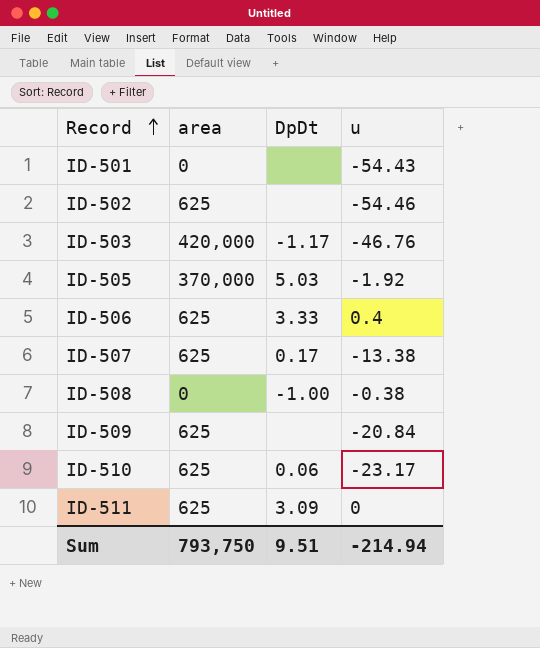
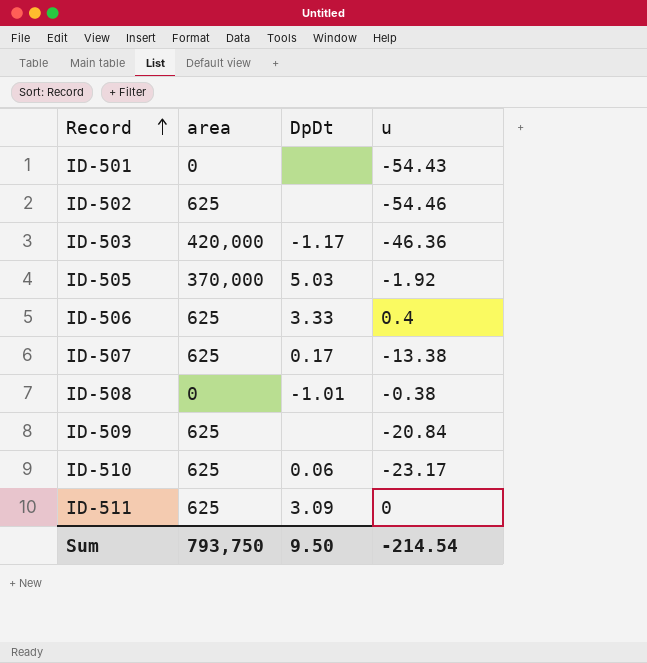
ID-503 | u: -46.76 -> -46.36
ID-508 | DpDt: -1.00 -> -1.01
Sum | DpDt: 9.51 -> 9.50
Sum | u: -214.94 -> -214.54

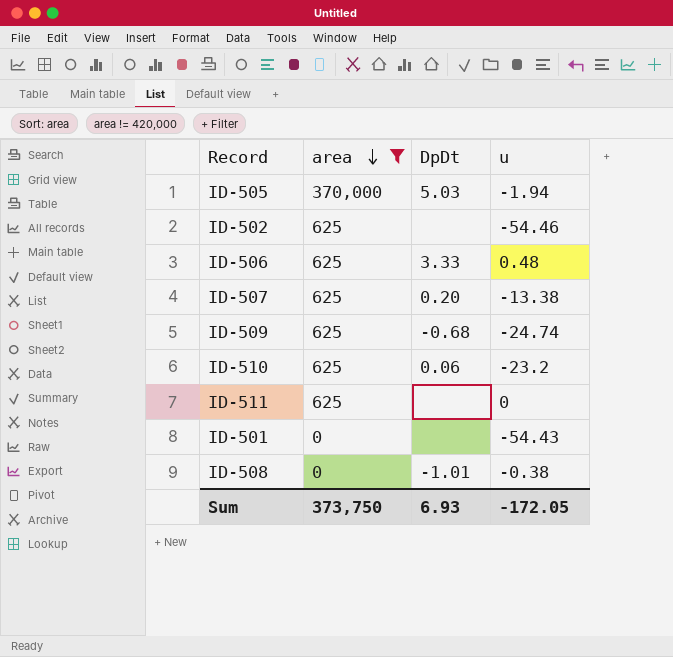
filter: none -> area != 420,000
row order: Record ascending -> area descending
ID-505 | u: -1.92 -> -1.94
ID-506 | u: 0.4 -> 0.48
ID-507 | DpDt: 0.17 -> 0.20
ID-509 | DpDt: none -> -0.68
ID-509 | u: -20.84 -> -24.74
ID-510 | u: -23.17 -> -23.2
ID-511 | DpDt: 3.09 -> none
Sum | area: 793,750 -> 373,750
Sum | DpDt: 9.50 -> 6.93
Sum | u: -214.54 -> -172.05

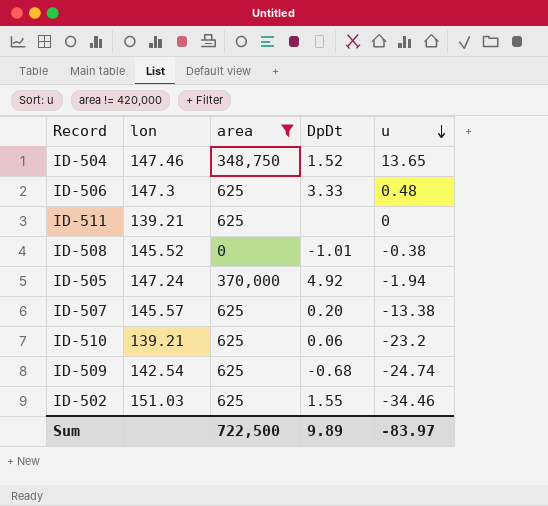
row order: area descending -> u descending
column lon | position: none -> 2
row ID-501: 0 | none | -54.43 -> none
row ID-504: none -> 147.46 | 348,750 | 1.52 | 13.65
ID-505 | DpDt: 5.03 -> 4.92
ID-502 | DpDt: none -> 1.55
ID-502 | u: -54.46 -> -34.46
Sum | area: 373,750 -> 722,500
Sum | DpDt: 6.93 -> 9.89
Sum | u: -172.05 -> -83.97

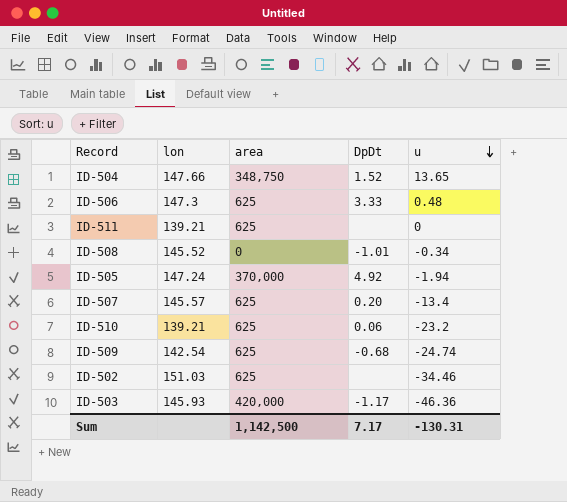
filter: area != 420,000 -> none
ID-504 | lon: 147.46 -> 147.66
ID-508 | u: -0.38 -> -0.34
ID-507 | u: -13.38 -> -13.4
ID-502 | DpDt: 1.55 -> none
Sum | area: 722,500 -> 1,142,500
Sum | DpDt: 9.89 -> 7.17
Sum | u: -83.97 -> -130.31

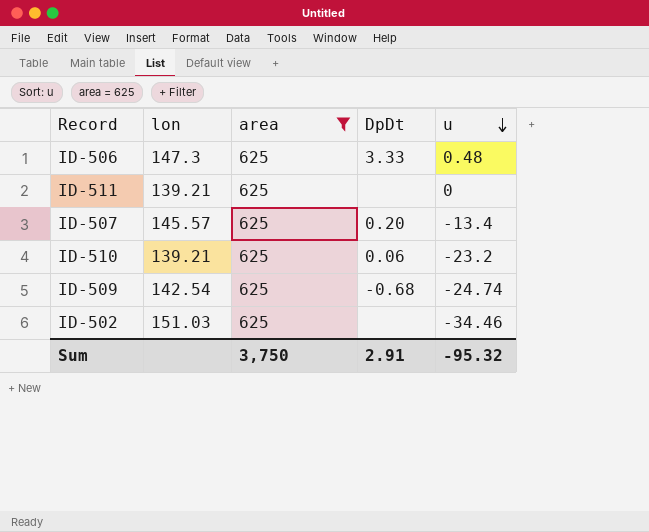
filter: none -> area = 625
Sum | area: 1,142,500 -> 3,750
Sum | DpDt: 7.17 -> 2.91
Sum | u: -130.31 -> -95.32

